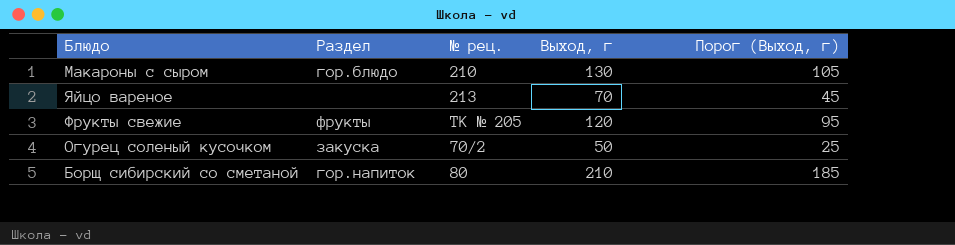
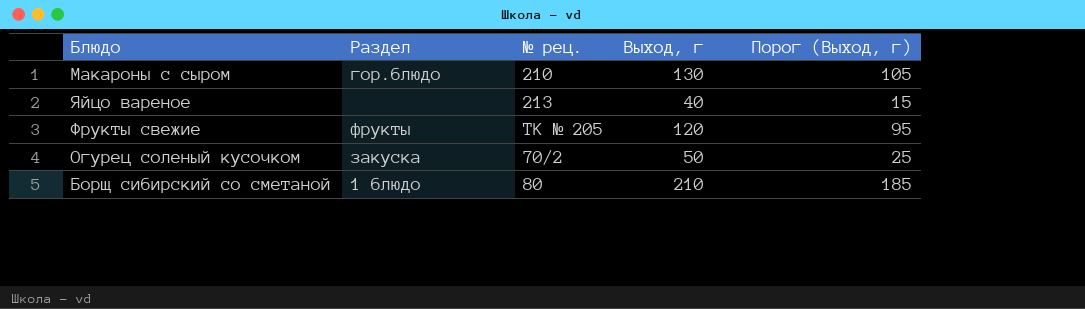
Яйцо вареное | Выход, г: 70 -> 40
Яйцо вареное | Порог (Выход, г): 45 -> 15
Борщ сибирский со сметаной | Раздел: гор.напиток -> 1 блюдо

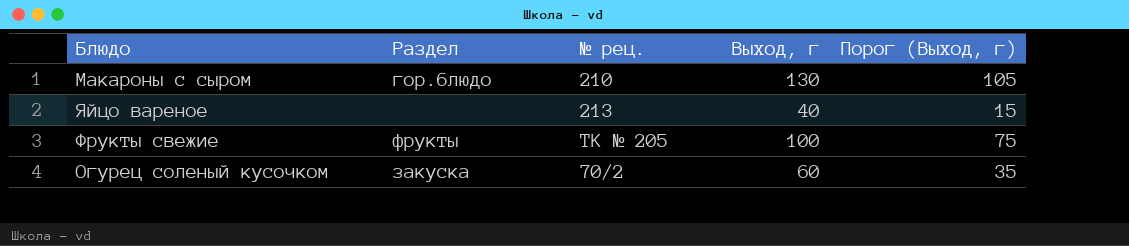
row Борщ сибирский со сметаной: 1 блюдо | 80 | 210 | 185 -> none
Фрукты свежие | Выход, г: 120 -> 100
Фрукты свежие | Порог (Выход, г): 95 -> 75
Огурец соленый кусочком | Выход, г: 50 -> 60
Огурец соленый кусочком | Порог (Выход, г): 25 -> 35

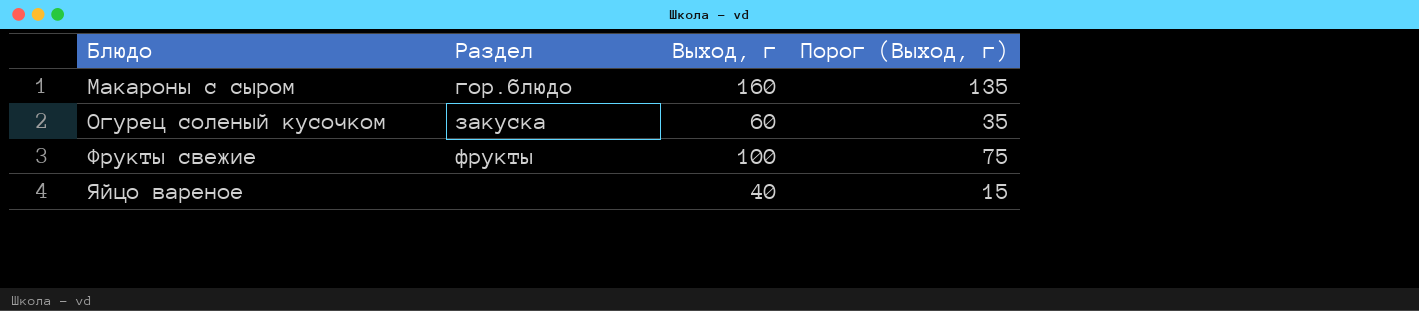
row order: none -> Блюдо ascending
column № рец. | position: 3 -> none
Макароны с сыром | Выход, г: 130 -> 160
Макароны с сыром | Порог (Выход, г): 105 -> 135

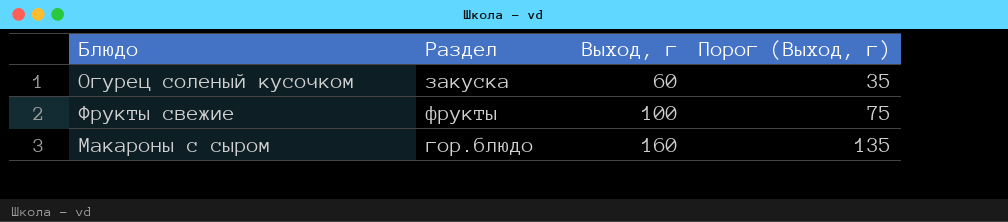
row order: Блюдо ascending -> Выход, г ascending
row Яйцо вареное: none | 40 | 15 -> none

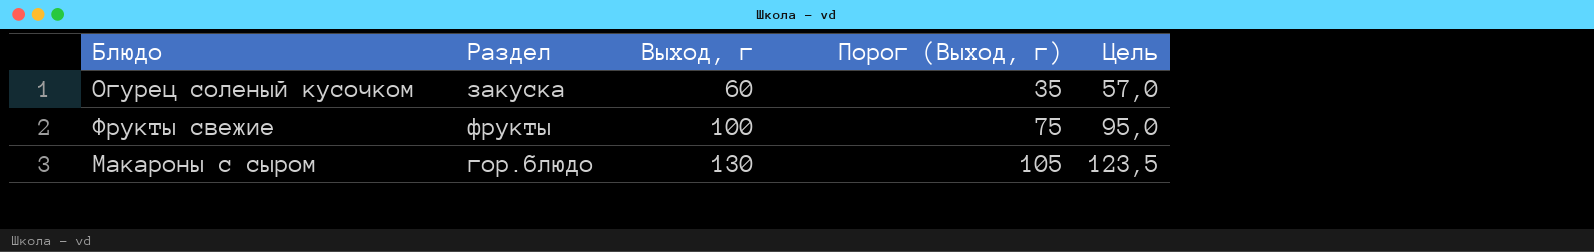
column Цель | formula: none -> [Выход, г] * 0,95
Макароны с сыром | Выход, г: 160 -> 130
Макароны с сыром | Порог (Выход, г): 135 -> 105

